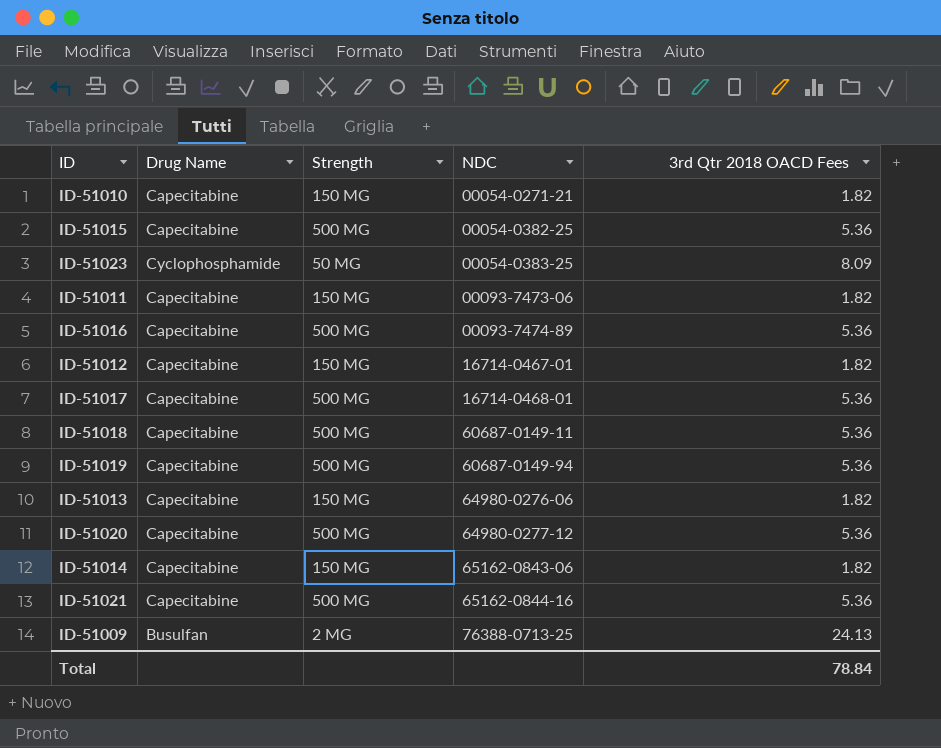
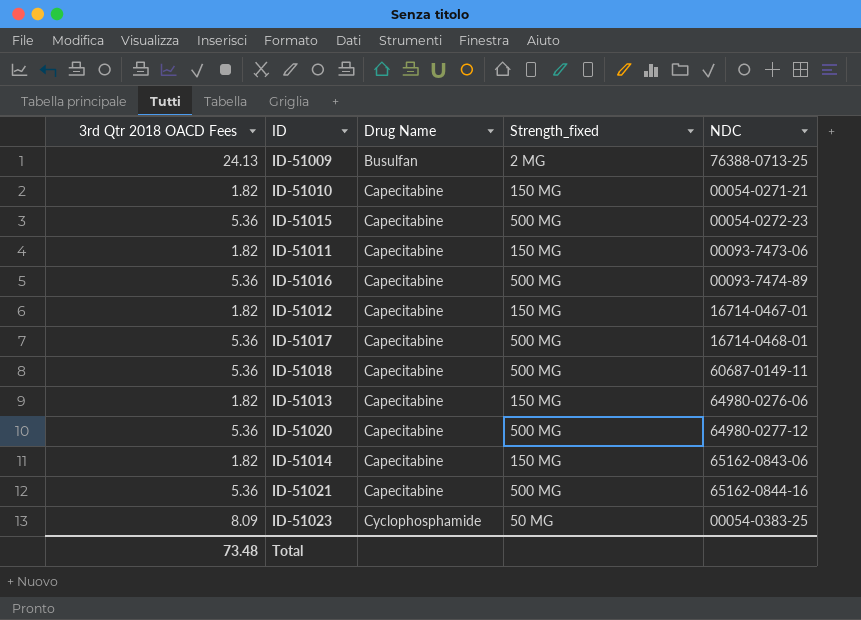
row order: NDC ascending -> Drug Name ascending
column 3rd Qtr 2018 OACD Fees | position: 5 -> 1
column name: Strength -> Strength_fixed
row ID-51019: Capecitabine | 500 MG | 60687-0149-94 | 5.36 -> none
ID-51015 | NDC: 00054-0382-25 -> 00054-0272-23
Total | 3rd Qtr 2018 OACD Fees: 78.84 -> 73.48

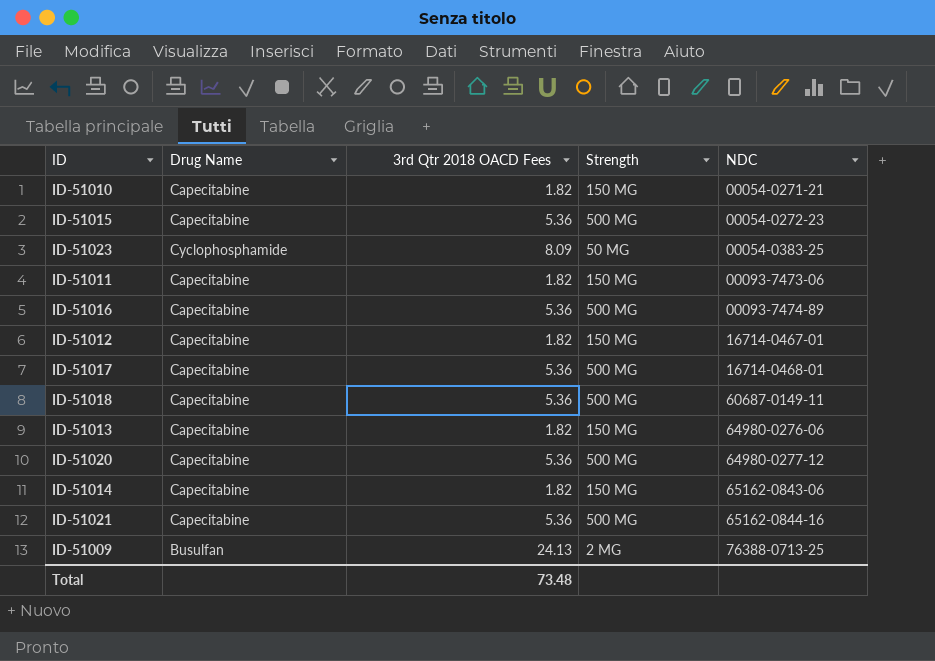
row order: Drug Name ascending -> NDC ascending
column 3rd Qtr 2018 OACD Fees | position: 1 -> 3
column name: Strength_fixed -> Strength

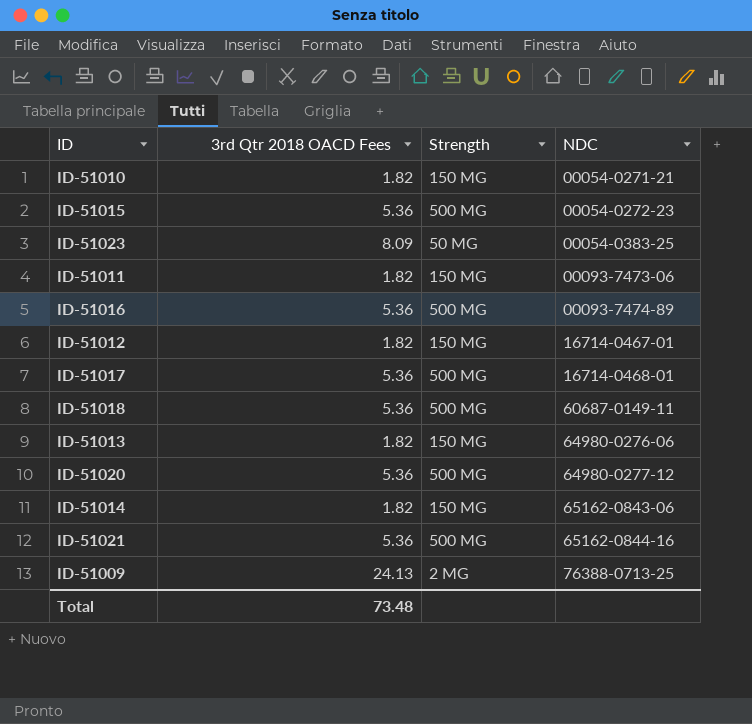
column Drug Name | position: 2 -> none

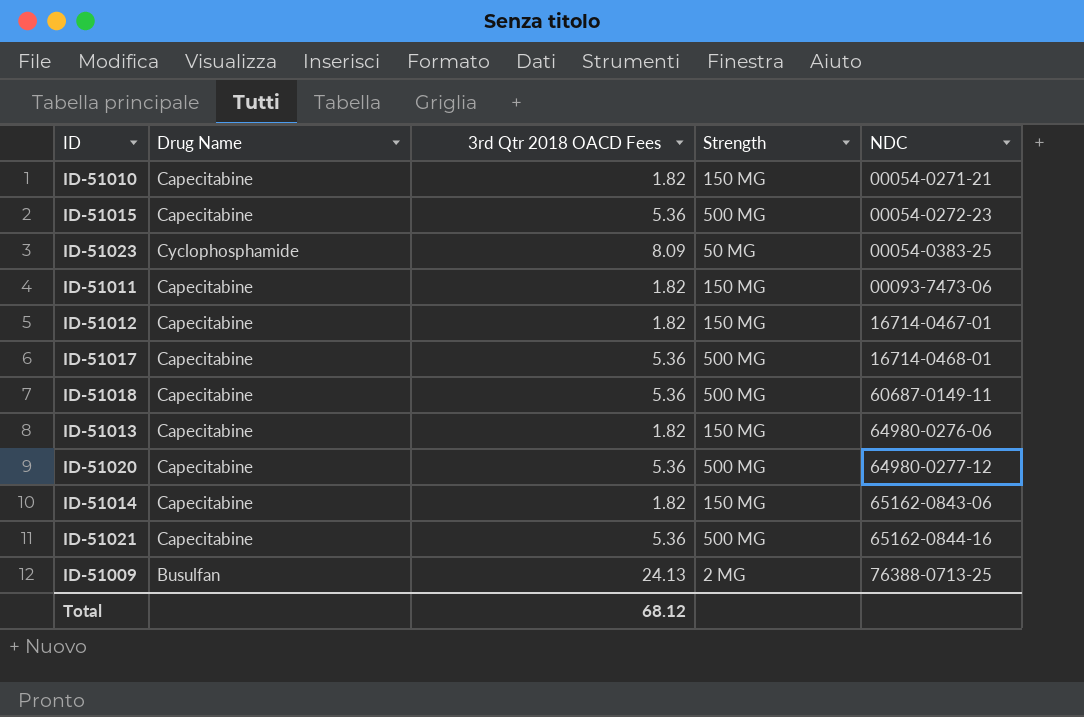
column Drug Name | position: none -> 2
row ID-51016: 5.36 | 500 MG | 00093-7474-89 -> none
Total | 3rd Qtr 2018 OACD Fees: 73.48 -> 68.12

